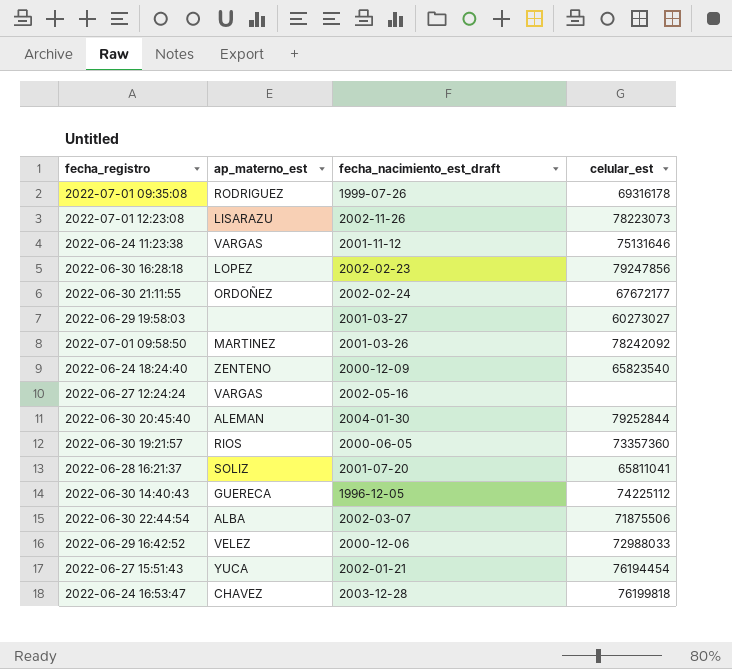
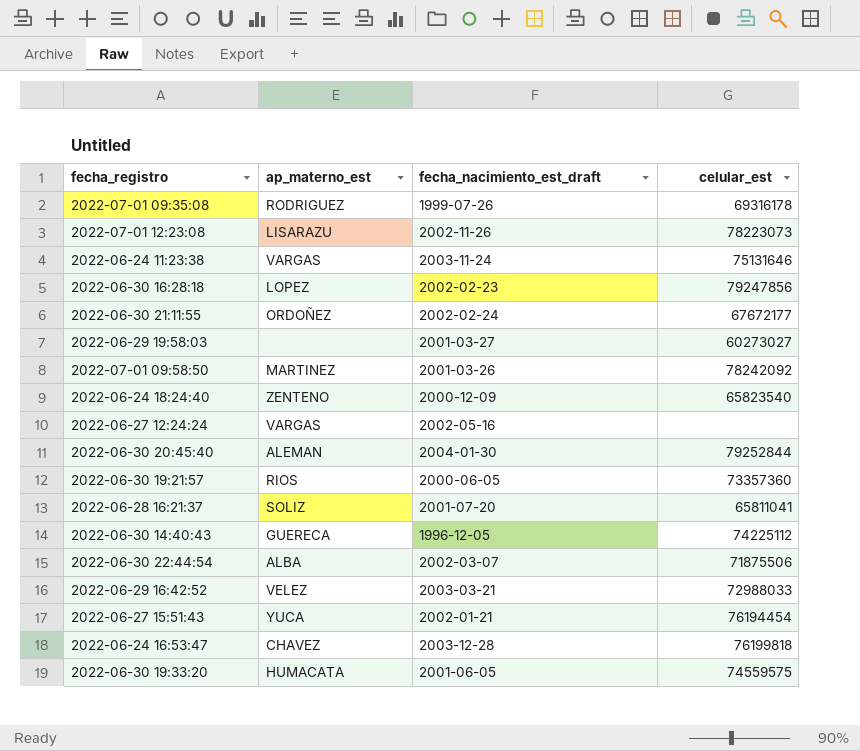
2022-06-24 11:23:38 | fecha_nacimiento_est_draft: 2001-11-12 -> 2003-11-24
2022-06-29 16:42:52 | fecha_nacimiento_est_draft: 2000-12-06 -> 2003-03-21
row 2022-06-30 19:33:20: none -> HUMACATA | 2001-06-05 | 74559575

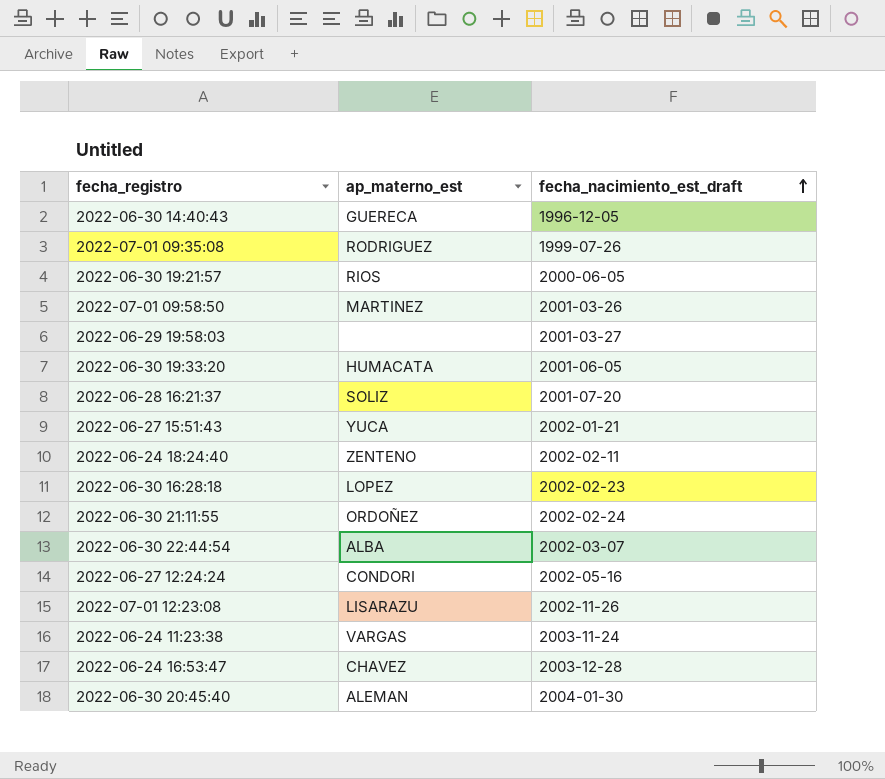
row order: none -> fecha_nacimiento_est_draft ascending
column celular_est | position: 4 -> none
row 2022-06-29 16:42:52: VELEZ | 2003-03-21 | 72988033 -> none
2022-06-24 18:24:40 | fecha_nacimiento_est_draft: 2000-12-09 -> 2002-02-11
2022-06-27 12:24:24 | ap_materno_est: VARGAS -> CONDORI

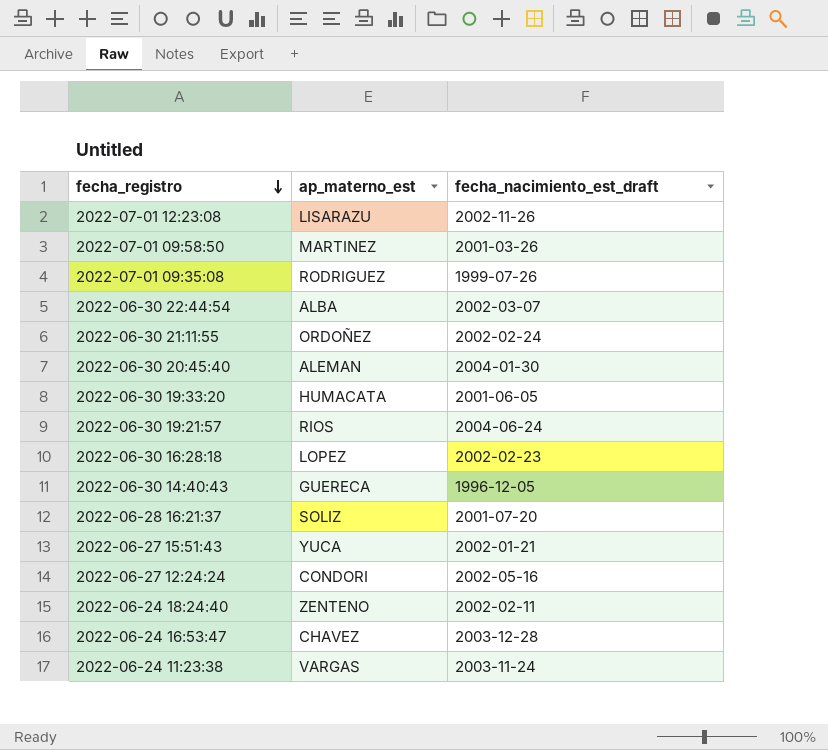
row order: fecha_nacimiento_est_draft ascending -> fecha_registro descending
row 2022-06-29 19:58:03: none | 2001-03-27 -> none
2022-06-30 19:21:57 | fecha_nacimiento_est_draft: 2000-06-05 -> 2004-06-24

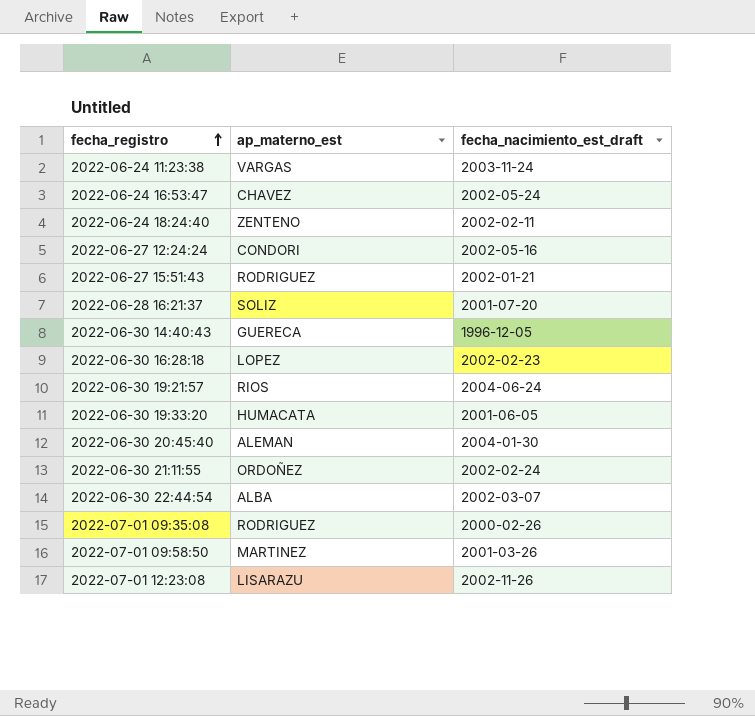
row order: fecha_registro descending -> fecha_registro ascending
2022-06-24 16:53:47 | fecha_nacimiento_est_draft: 2003-12-28 -> 2002-05-24
2022-06-27 15:51:43 | ap_materno_est: YUCA -> RODRIGUEZ
2022-07-01 09:35:08 | fecha_nacimiento_est_draft: 1999-07-26 -> 2000-02-26

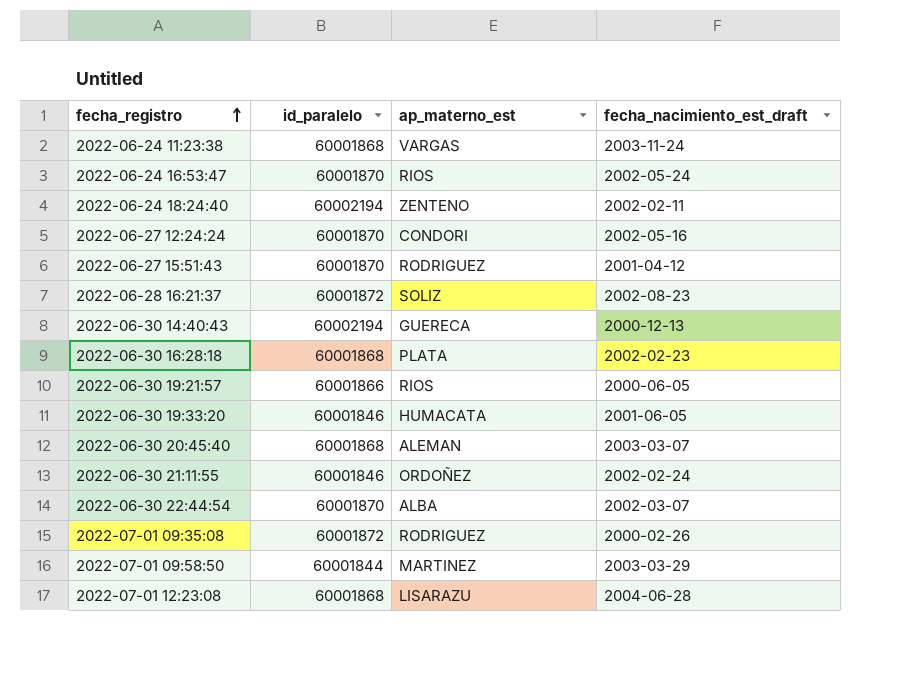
column id_paralelo | position: none -> 2
2022-06-24 16:53:47 | ap_materno_est: CHAVEZ -> RIOS
2022-06-27 15:51:43 | fecha_nacimiento_est_draft: 2002-01-21 -> 2001-04-12
2022-06-28 16:21:37 | fecha_nacimiento_est_draft: 2001-07-20 -> 2002-08-23
2022-06-30 14:40:43 | fecha_nacimiento_est_draft: 1996-12-05 -> 2000-12-13
2022-06-30 16:28:18 | ap_materno_est: LOPEZ -> PLATA
2022-06-30 19:21:57 | fecha_nacimiento_est_draft: 2004-06-24 -> 2000-06-05
2022-06-30 20:45:40 | fecha_nacimiento_est_draft: 2004-01-30 -> 2003-03-07
2022-07-01 09:58:50 | fecha_nacimiento_est_draft: 2001-03-26 -> 2003-03-29
2022-07-01 12:23:08 | fecha_nacimiento_est_draft: 2002-11-26 -> 2004-06-28

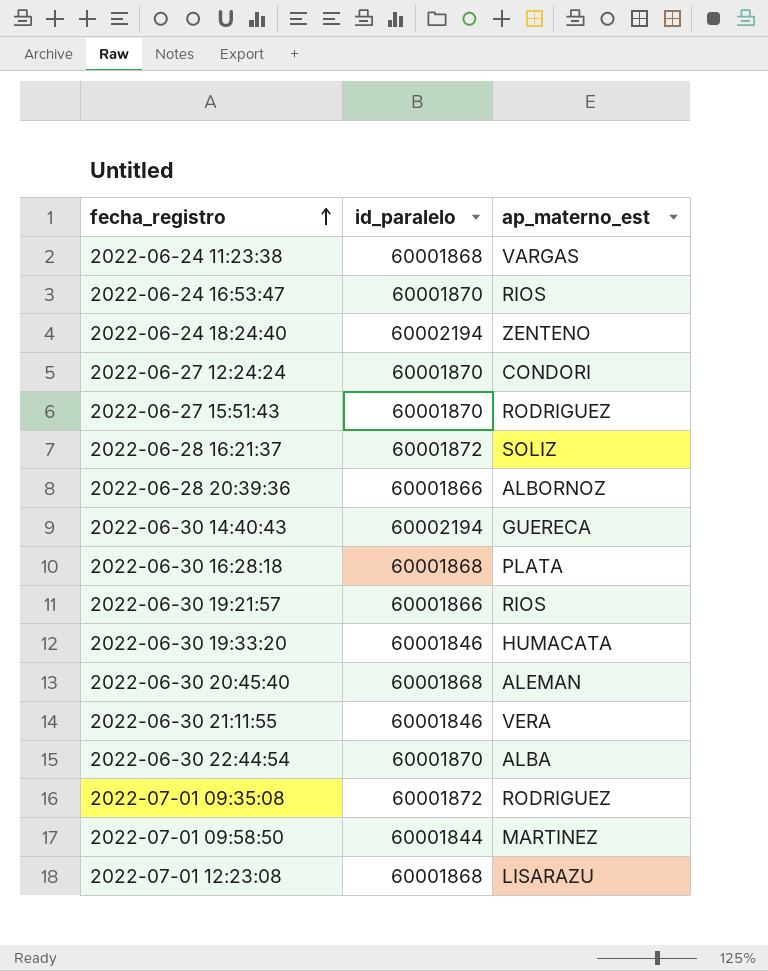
column fecha_nacimiento_est_draft | position: 4 -> none
row 2022-06-28 20:39:36: none -> 60001866 | ALBORNOZ
2022-06-30 21:11:55 | ap_materno_est: ORDOÑEZ -> VERA

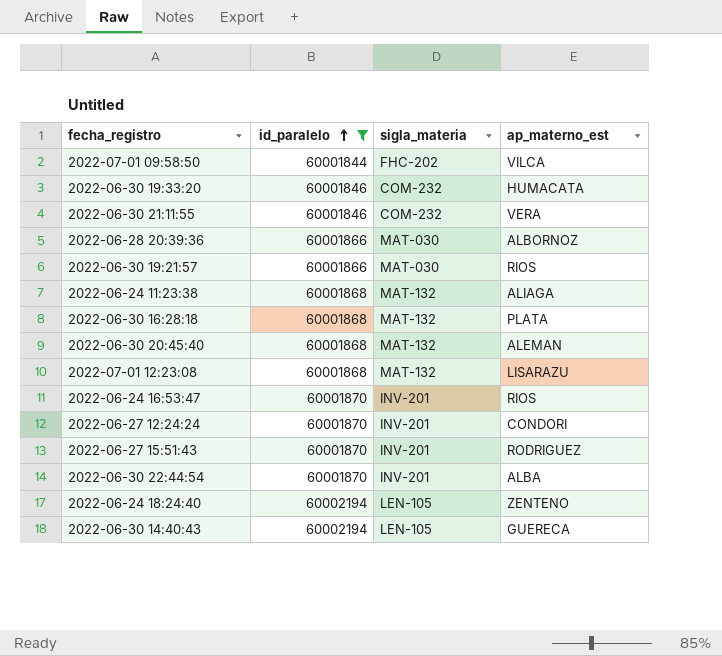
filter: none -> id_paralelo != 60001872
row order: fecha_registro ascending -> id_paralelo ascending
column sigla_materia | position: none -> 3
2022-07-01 09:58:50 | ap_materno_est: MARTINEZ -> VILCA
2022-06-24 11:23:38 | ap_materno_est: VARGAS -> ALIAGA

